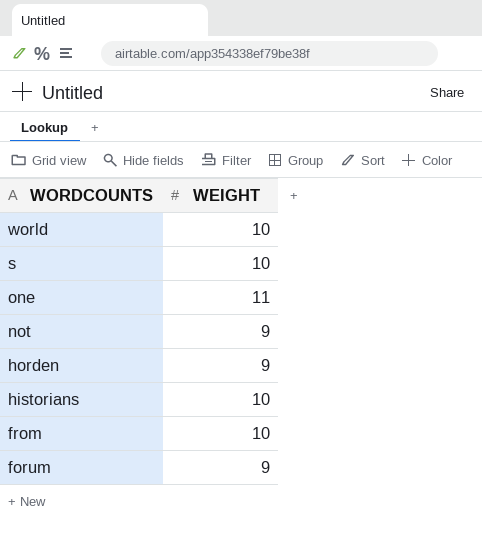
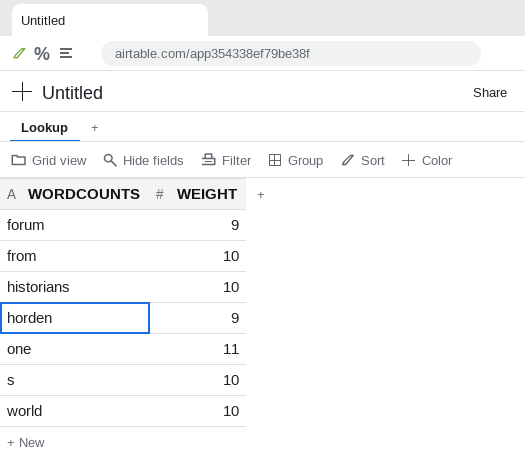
row order: WORDCOUNTS descending -> WORDCOUNTS ascending
row not: 9 -> none

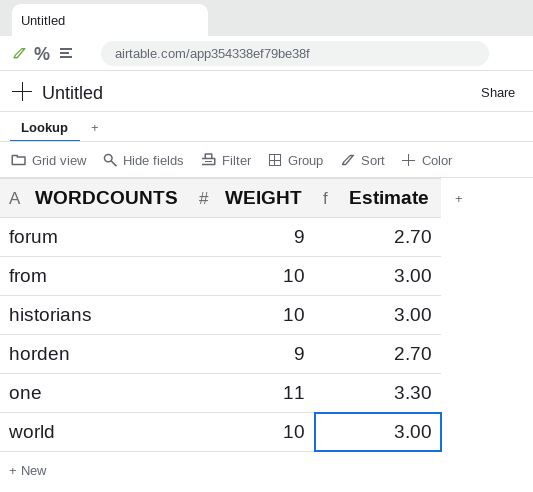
column Estimate | formula: none -> [WEIGHT] * 0.3
row s: 10 -> none

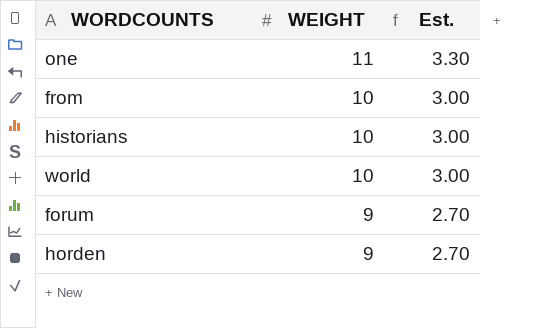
row order: WORDCOUNTS ascending -> WEIGHT descending
column name: Estimate -> Est.

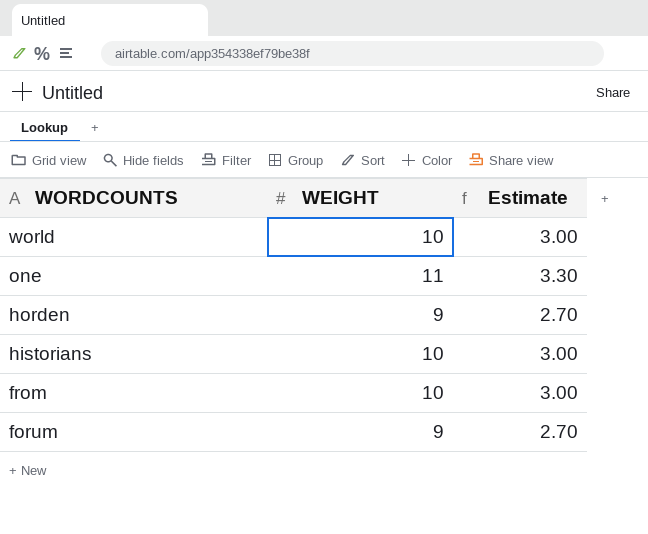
row order: WEIGHT descending -> WORDCOUNTS descending
column name: Est. -> Estimate

